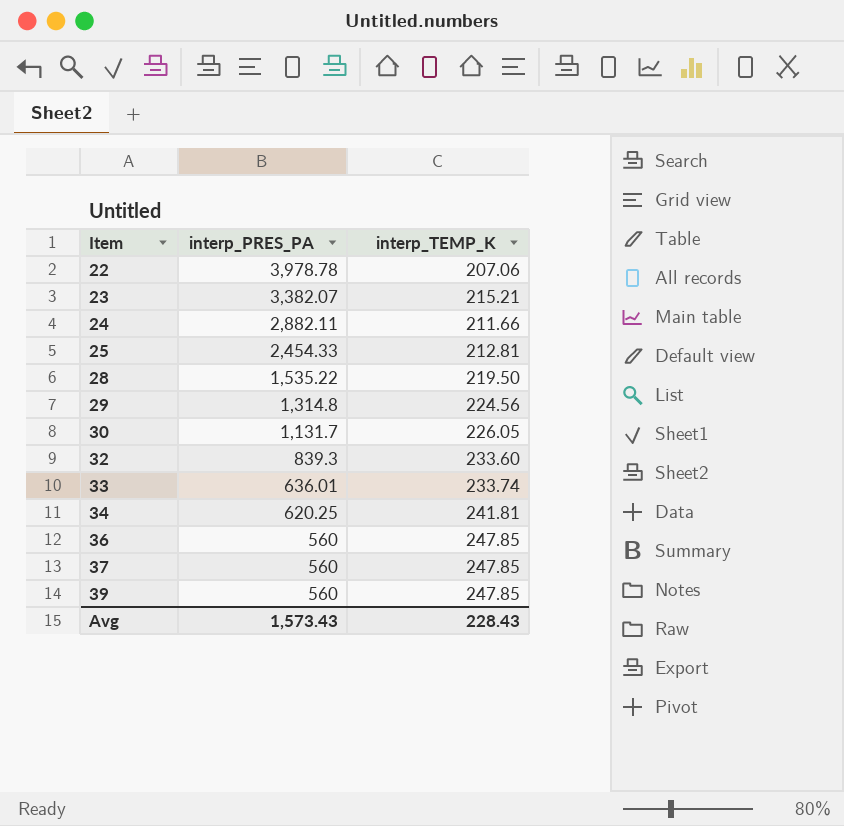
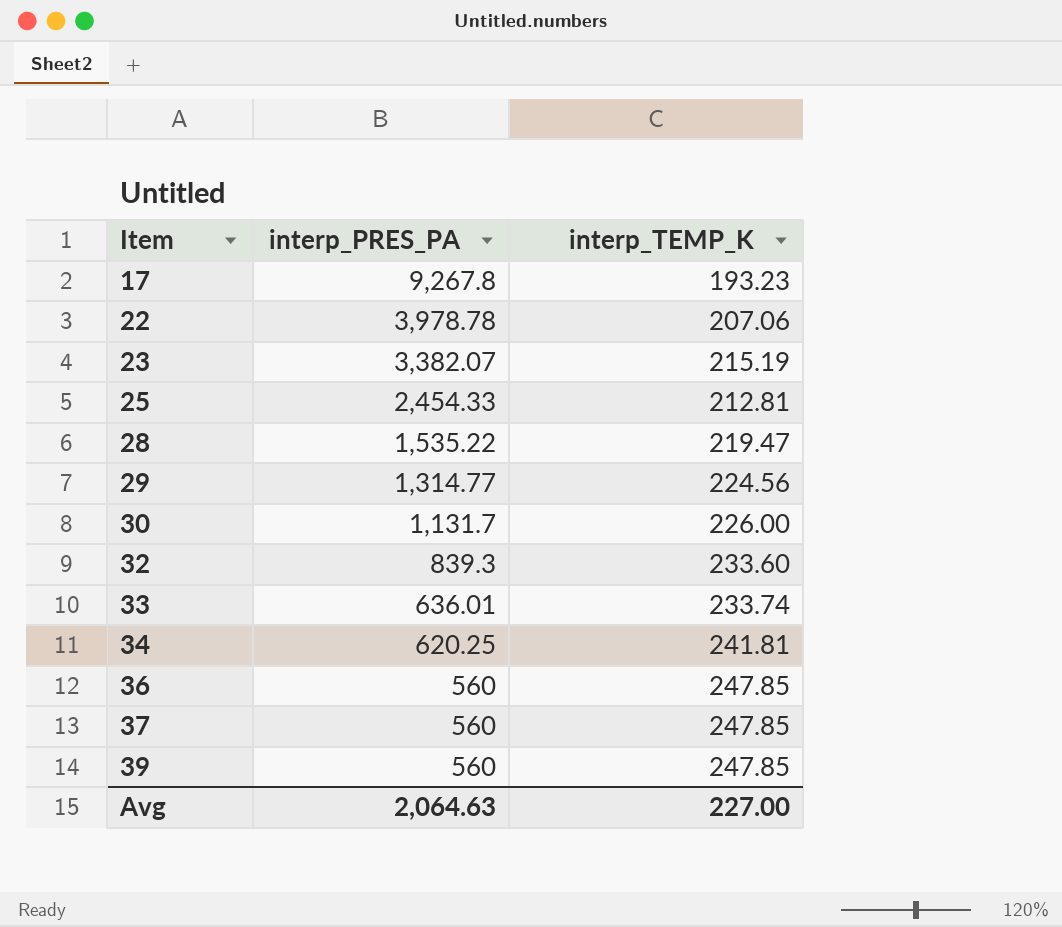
row 24: 2,882.11 | 211.66 -> none
row 17: none -> 9,267.8 | 193.23
23 | interp_TEMP_K: 215.21 -> 215.19
28 | interp_TEMP_K: 219.50 -> 219.47
29 | interp_PRES_PA: 1,314.8 -> 1,314.77
30 | interp_TEMP_K: 226.05 -> 226.00
Avg | interp_PRES_PA: 1,573.43 -> 2,064.63
Avg | interp_TEMP_K: 228.43 -> 227.00

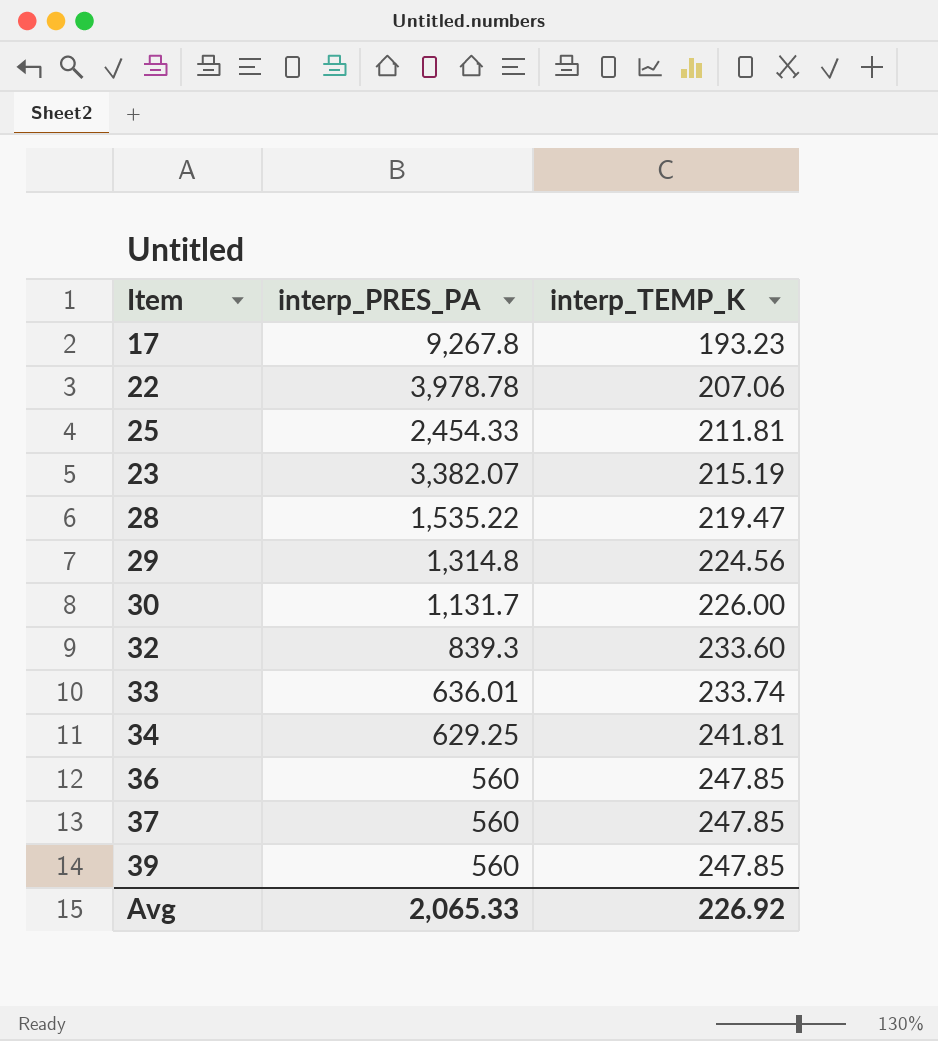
row order: Item ascending -> interp_TEMP_K ascending
25 | interp_TEMP_K: 212.81 -> 211.81
29 | interp_PRES_PA: 1,314.77 -> 1,314.8
34 | interp_PRES_PA: 620.25 -> 629.25
Avg | interp_PRES_PA: 2,064.63 -> 2,065.33
Avg | interp_TEMP_K: 227.00 -> 226.92

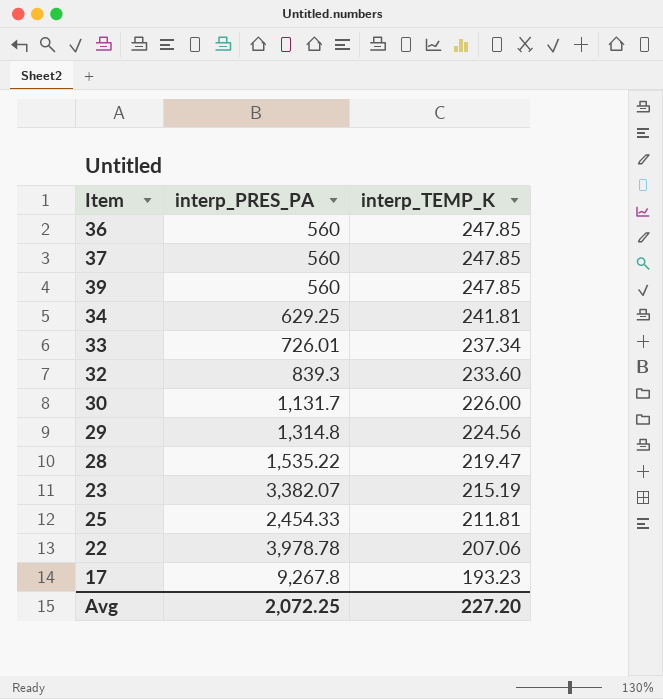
row order: interp_TEMP_K ascending -> interp_TEMP_K descending
33 | interp_PRES_PA: 636.01 -> 726.01
33 | interp_TEMP_K: 233.74 -> 237.34
Avg | interp_PRES_PA: 2,065.33 -> 2,072.25
Avg | interp_TEMP_K: 226.92 -> 227.20

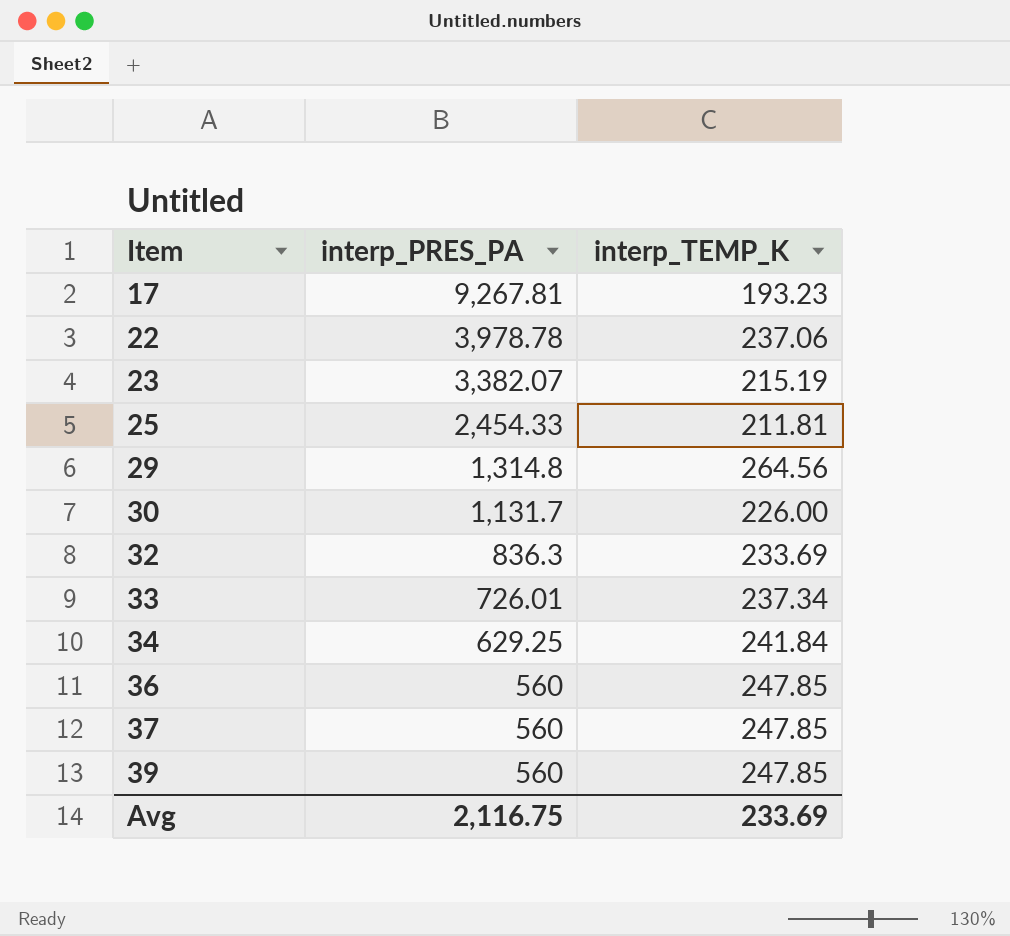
row order: interp_TEMP_K descending -> Item ascending
row 28: 1,535.22 | 219.47 -> none
17 | interp_PRES_PA: 9,267.8 -> 9,267.81
22 | interp_TEMP_K: 207.06 -> 237.06
29 | interp_TEMP_K: 224.56 -> 264.56
32 | interp_PRES_PA: 839.3 -> 836.3
32 | interp_TEMP_K: 233.60 -> 233.69
34 | interp_TEMP_K: 241.81 -> 241.84
Avg | interp_PRES_PA: 2,072.25 -> 2,116.75
Avg | interp_TEMP_K: 227.20 -> 233.69

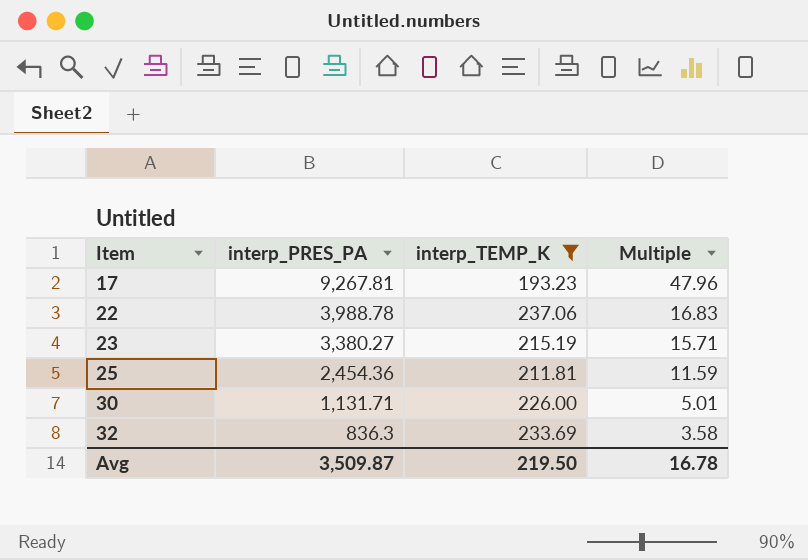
filter: none -> interp_TEMP_K <= 237.06
column Multiple | formula: none -> [interp_PRES_PA] / [interp_TEMP_K]
22 | interp_PRES_PA: 3,978.78 -> 3,988.78
23 | interp_PRES_PA: 3,382.07 -> 3,380.27
25 | interp_PRES_PA: 2,454.33 -> 2,454.36
30 | interp_PRES_PA: 1,131.7 -> 1,131.71
Avg | interp_PRES_PA: 2,116.75 -> 3,509.87
Avg | interp_TEMP_K: 233.69 -> 219.50

